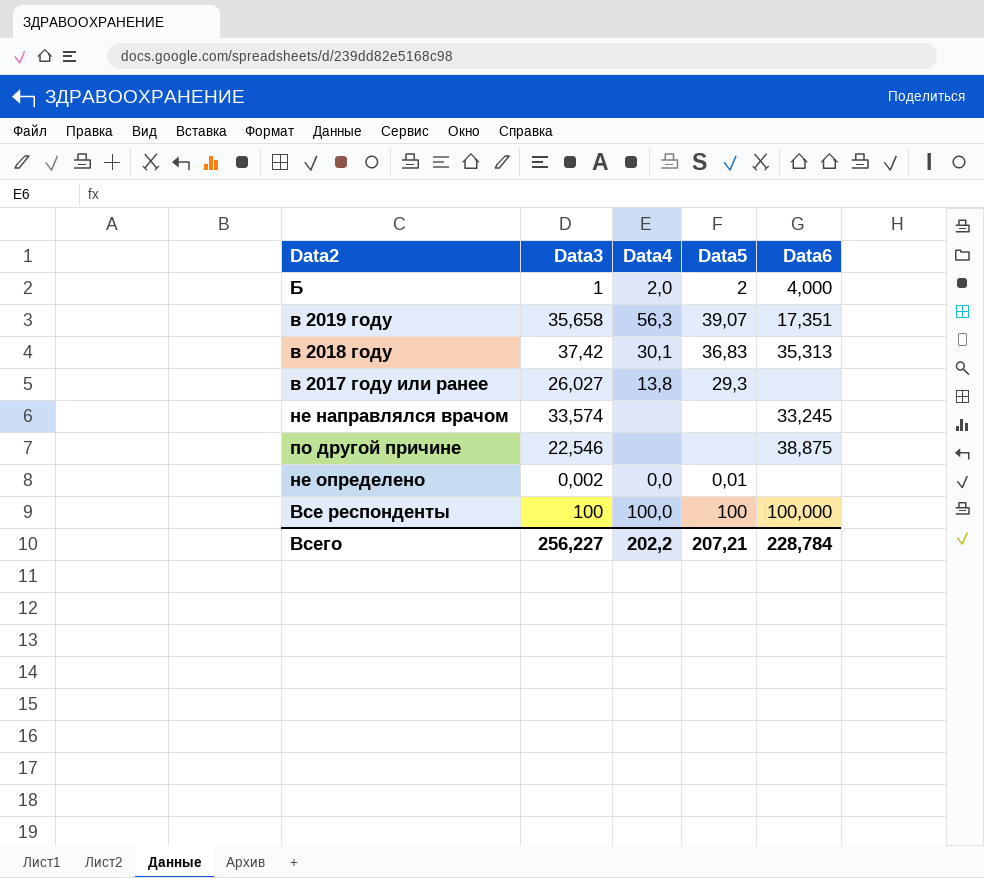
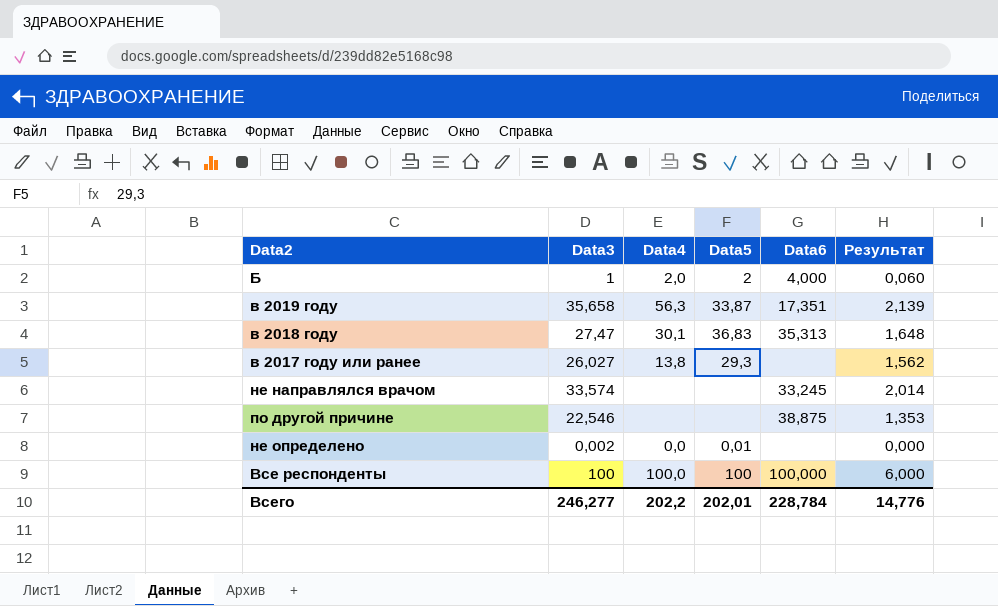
column Результат | formula: none -> [Data3] * 0,06
в 2019 году | Data5: 39,07 -> 33,87
в 2018 году | Data3: 37,42 -> 27,47
Всего | Data3: 256,227 -> 246,277
Всего | Data5: 207,21 -> 202,01

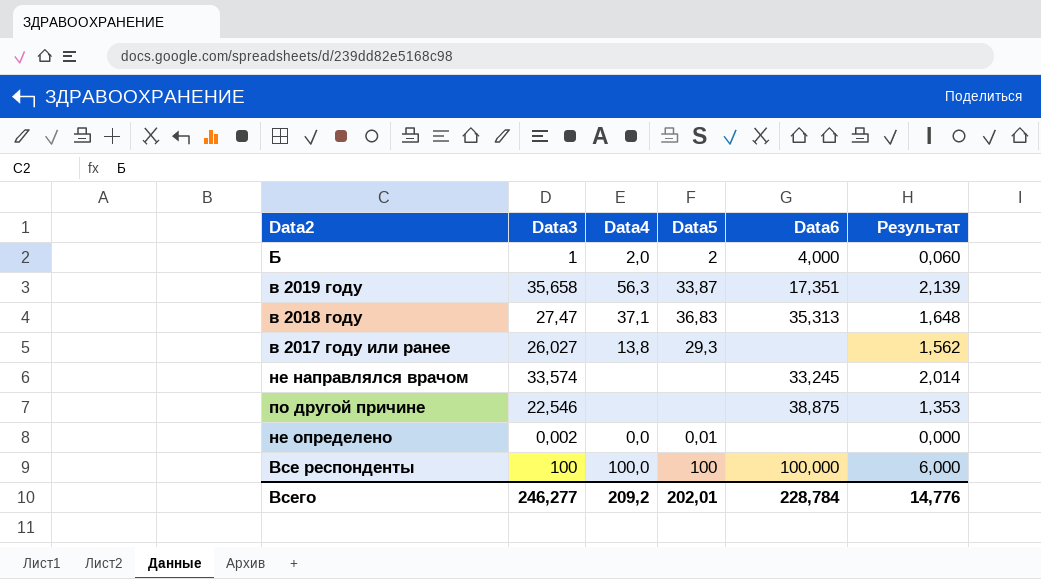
в 2018 году | Data4: 30,1 -> 37,1
Всего | Data4: 202,2 -> 209,2

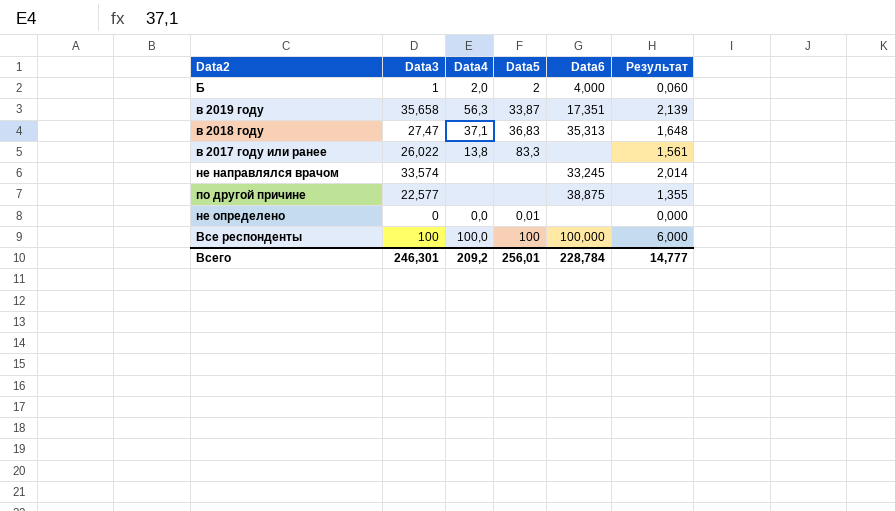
в 2017 году или ранее | Data3: 26,027 -> 26,022
в 2017 году или ранее | Data5: 29,3 -> 83,3
в 2017 году или ранее | Результат: 1,562 -> 1,561
по другой причине | Data3: 22,546 -> 22,577
по другой причине | Результат: 1,353 -> 1,355
не определено | Data3: 0,002 -> 0
Всего | Data3: 246,277 -> 246,301
Всего | Data5: 202,01 -> 256,01
Всего | Результат: 14,776 -> 14,777

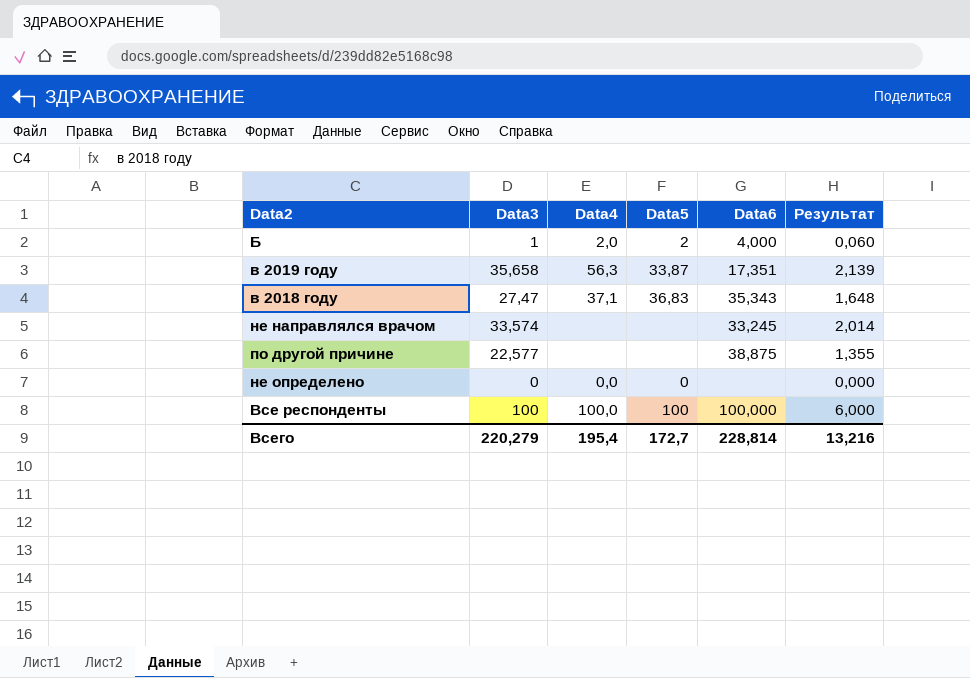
row в 2017 году или ранее: 26,022 | 13,8 | 83,3 | none | 1,561 -> none
в 2018 году | Data6: 35,313 -> 35,343
не определено | Data5: 0,01 -> 0
Всего | Data3: 246,301 -> 220,279
Всего | Data4: 209,2 -> 195,4
Всего | Data5: 256,01 -> 172,7
Всего | Data6: 228,784 -> 228,814
Всего | Результат: 14,777 -> 13,216

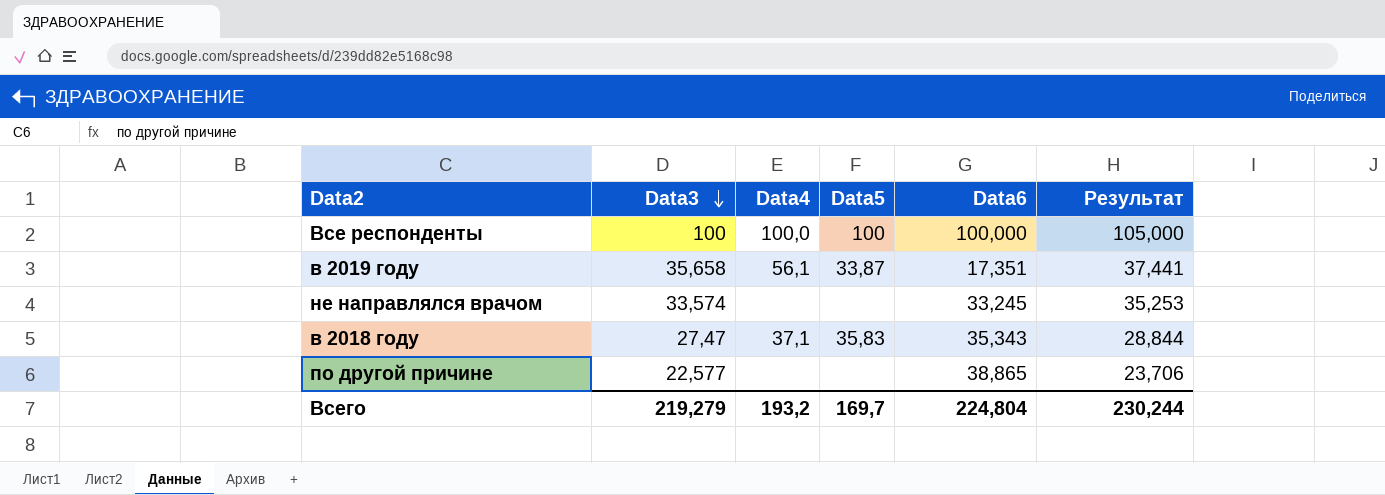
row order: none -> Data3 descending
column Результат | formula: [Data3] * 0,06 -> [Data3] * 1,05
row Б: 1 | 2,0 | 2 | 4,000 | 0,060 -> none
row не определено: 0 | 0,0 | 0 | none | 0,000 -> none
в 2019 году | Data4: 56,3 -> 56,1
в 2018 году | Data5: 36,83 -> 35,83
по другой причине | Data6: 38,875 -> 38,865
Всего | Data3: 220,279 -> 219,279
Всего | Data4: 195,4 -> 193,2
Всего | Data5: 172,7 -> 169,7
Всего | Data6: 228,814 -> 224,804
Всего | Результат: 13,216 -> 230,244

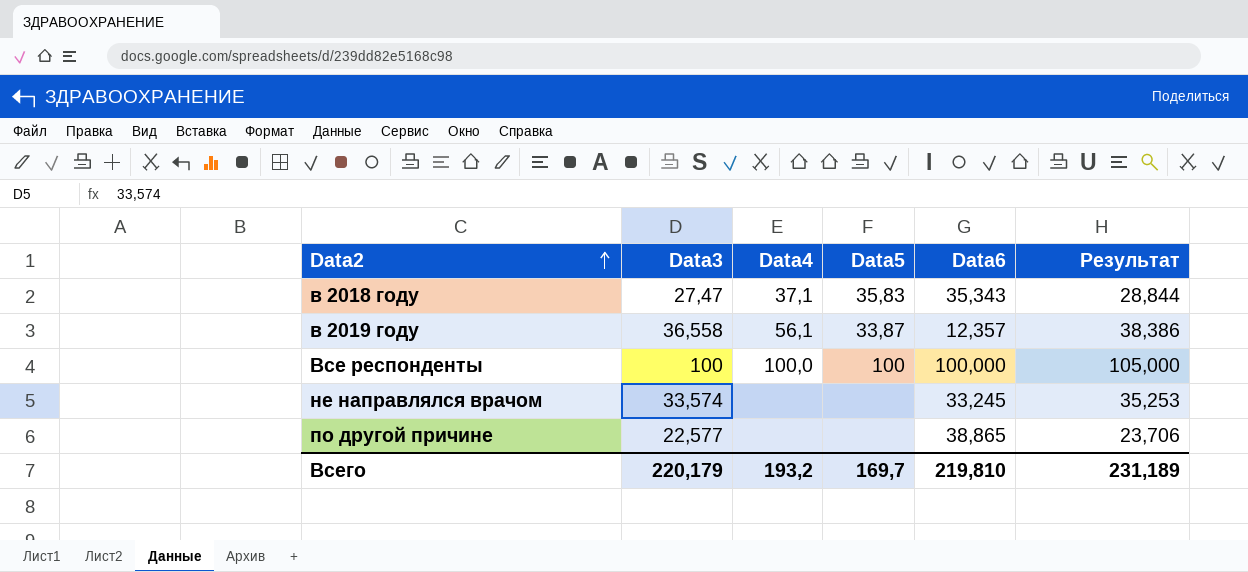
row order: Data3 descending -> Data2 ascending
в 2019 году | Data3: 35,658 -> 36,558
в 2019 году | Data6: 17,351 -> 12,357
в 2019 году | Результат: 37,441 -> 38,386
Всего | Data3: 219,279 -> 220,179
Всего | Data6: 224,804 -> 219,810
Всего | Результат: 230,244 -> 231,189

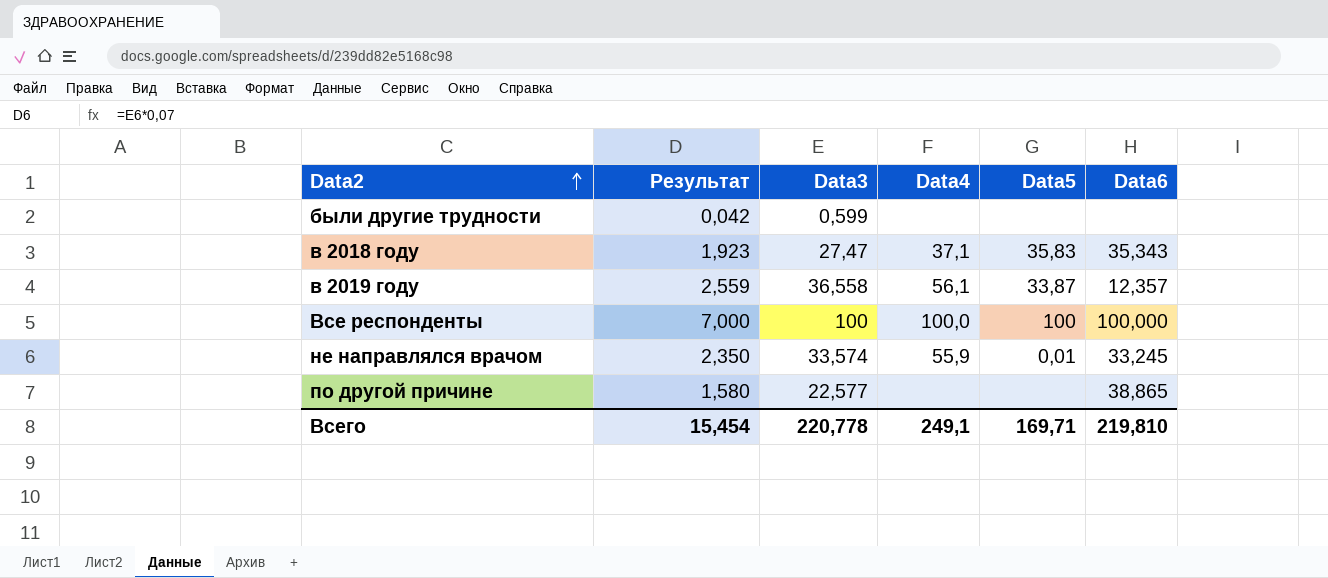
column Результат | formula: [Data3] * 1,05 -> [Data3] * 0,07
column Результат | position: 6 -> 2
row были другие трудности: none -> 0,042 | 0,599 | none | none | none
не направлялся врачом | Data4: none -> 55,9
не направлялся врачом | Data5: none -> 0,01
Всего | Результат: 231,189 -> 15,454
Всего | Data3: 220,179 -> 220,778
Всего | Data4: 193,2 -> 249,1
Всего | Data5: 169,7 -> 169,71

